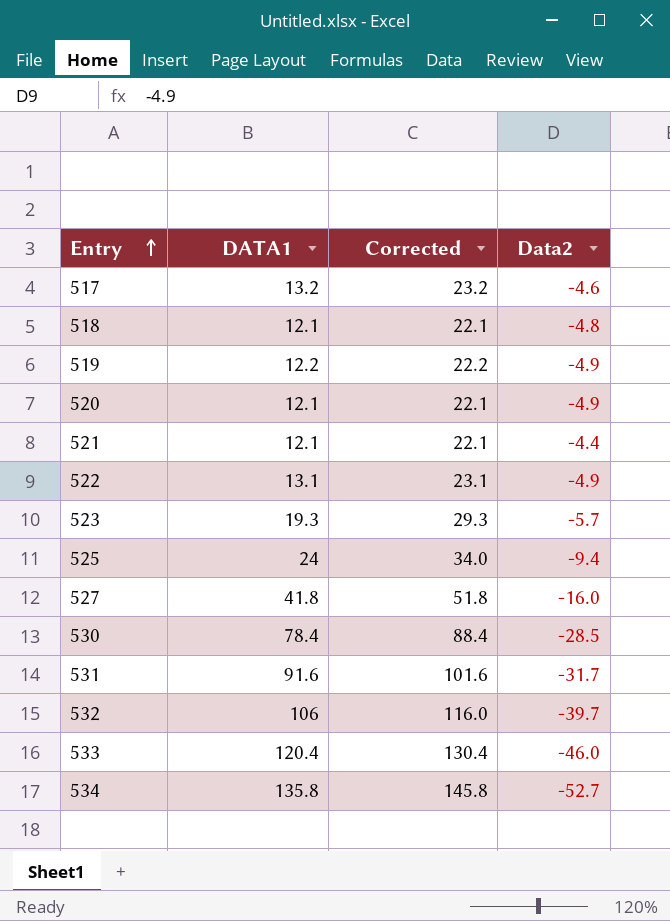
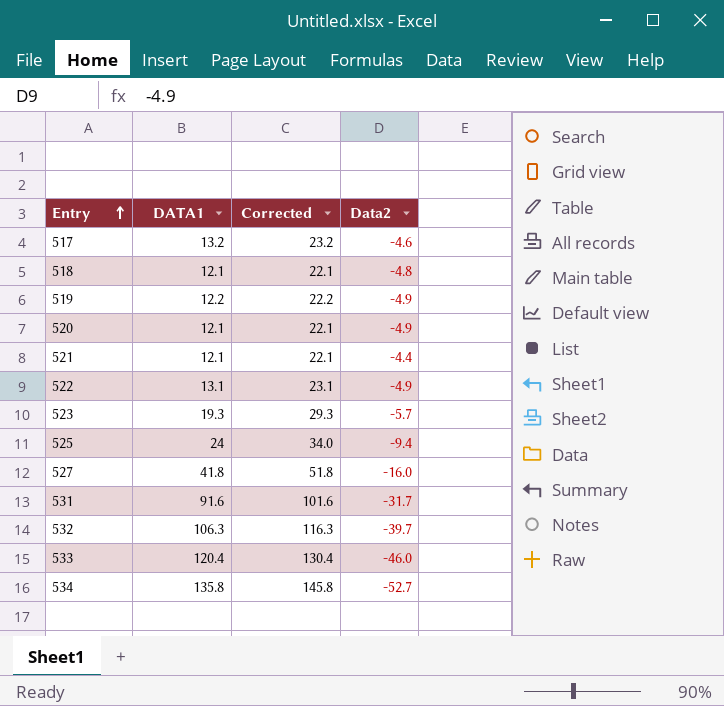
row 530: 78.4 | 88.4 | -28.5 -> none
532 | DATA1: 106 -> 106.3
532 | Corrected: 116.0 -> 116.3

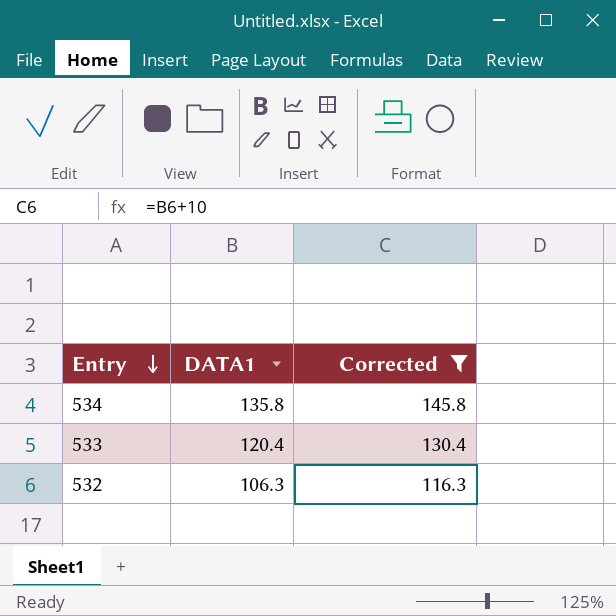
filter: none -> Corrected >= 116.3
row order: Entry ascending -> Entry descending
column Data2 | position: 4 -> none

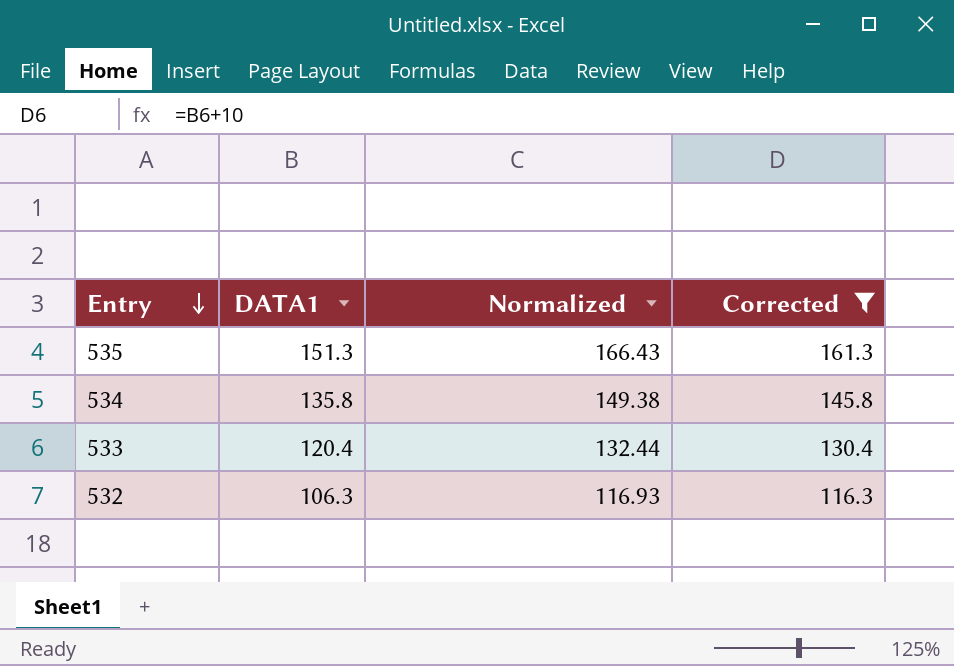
column Normalized | formula: none -> [DATA1] * 1.1
row 535: none -> 151.3 | 166.43 | 161.3

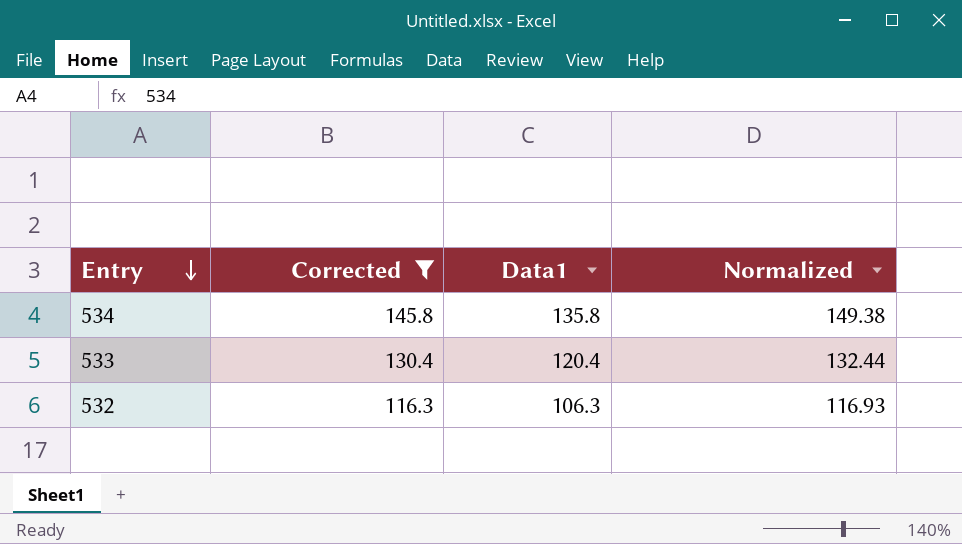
column Corrected | position: 4 -> 2
column name: DATA1 -> Data1
row 535: 151.3 | 166.43 | 161.3 -> none

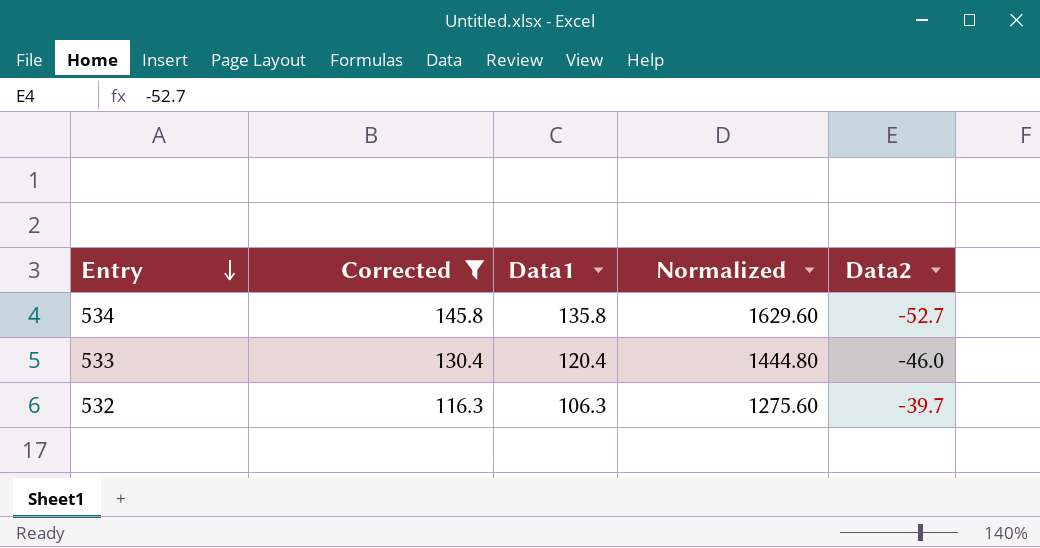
column Normalized | formula: [Data1] * 1.1 -> [Data1] * 12
column Data2 | position: none -> 5

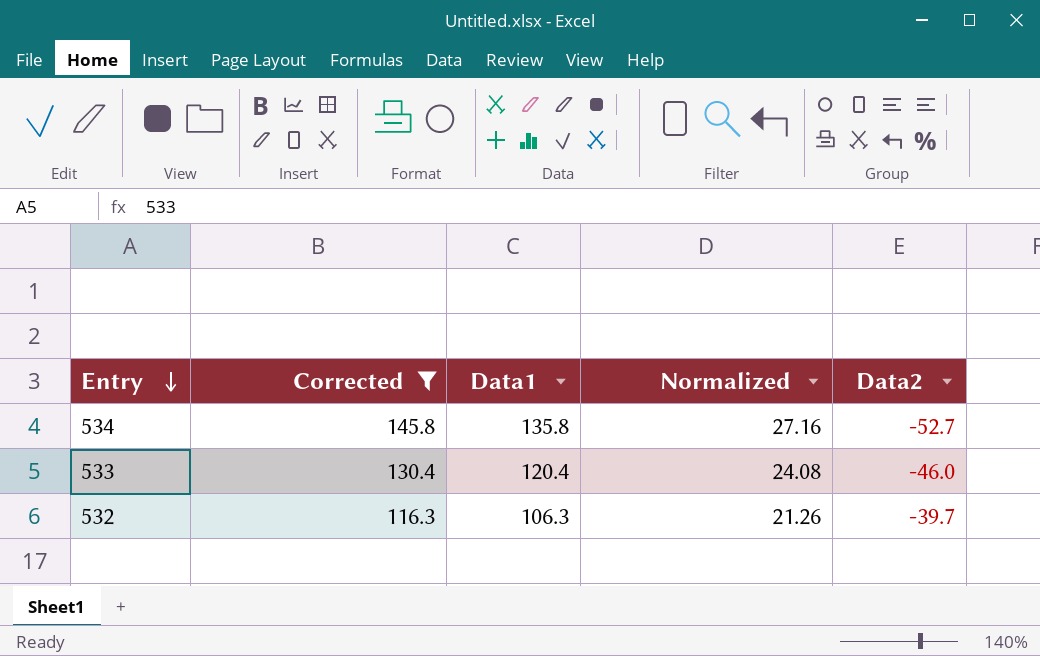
column Normalized | formula: [Data1] * 12 -> [Data1] * 0.2

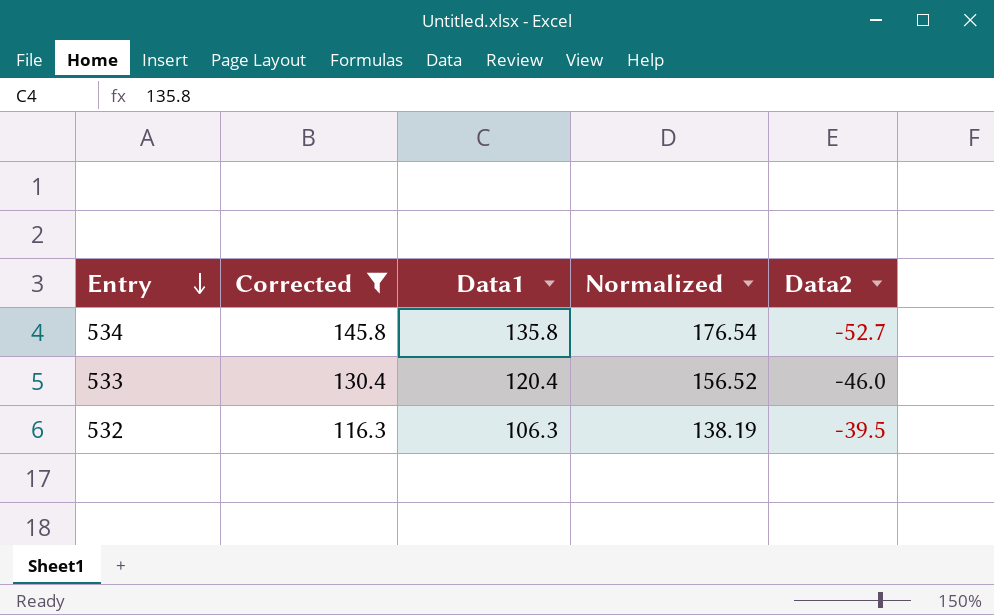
column Normalized | formula: [Data1] * 0.2 -> [Data1] * 1.3
532 | Data2: -39.7 -> -39.5

